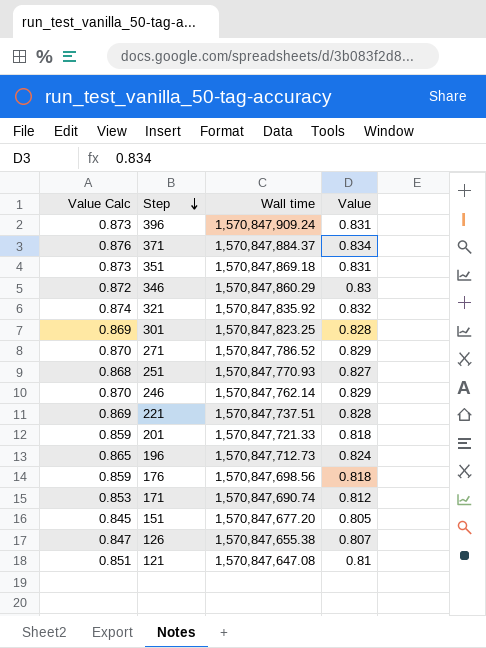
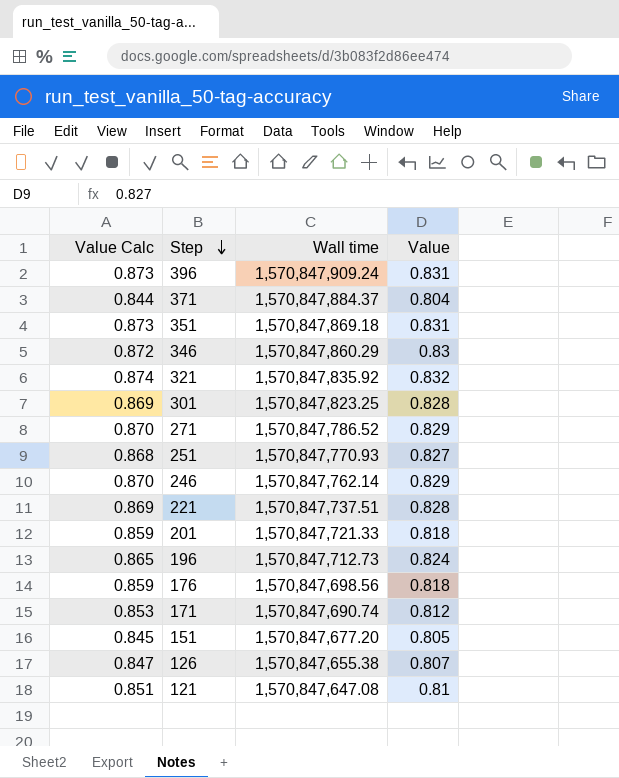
371 | Value Calc: 0.876 -> 0.844
371 | Value: 0.834 -> 0.804

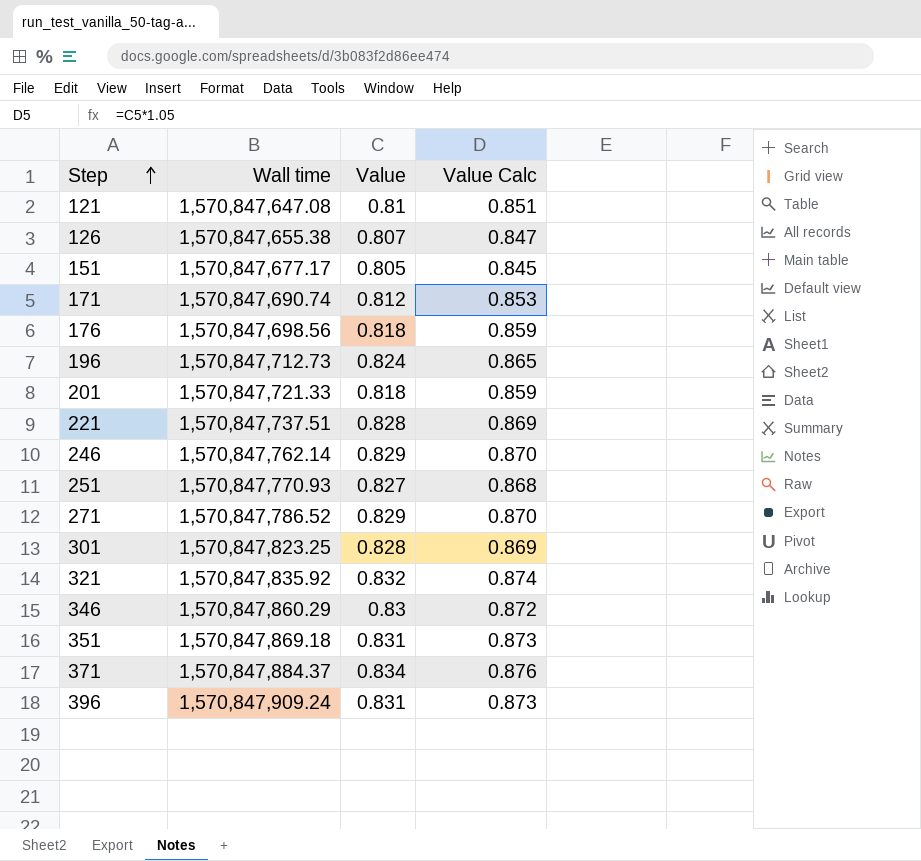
row order: Step descending -> Step ascending
column Value Calc | position: 1 -> 4
151 | Wall time: 1,570,847,677.20 -> 1,570,847,677.17
371 | Value: 0.804 -> 0.834
371 | Value Calc: 0.844 -> 0.876

